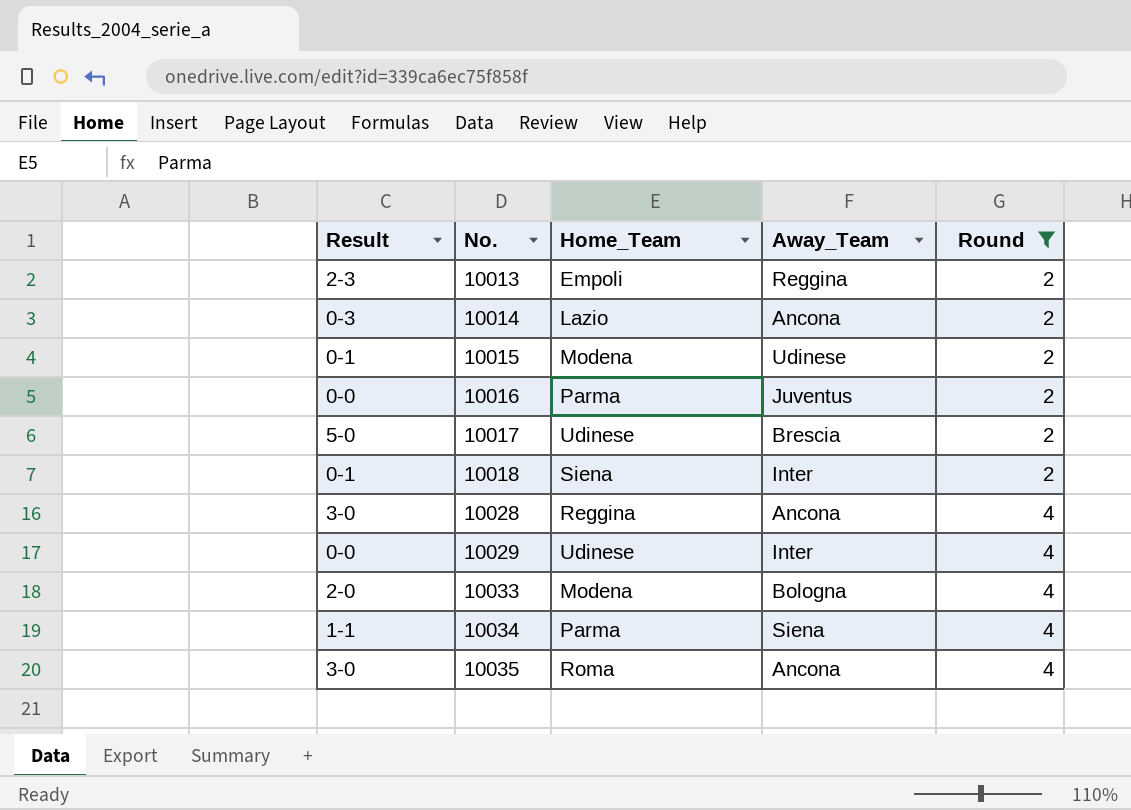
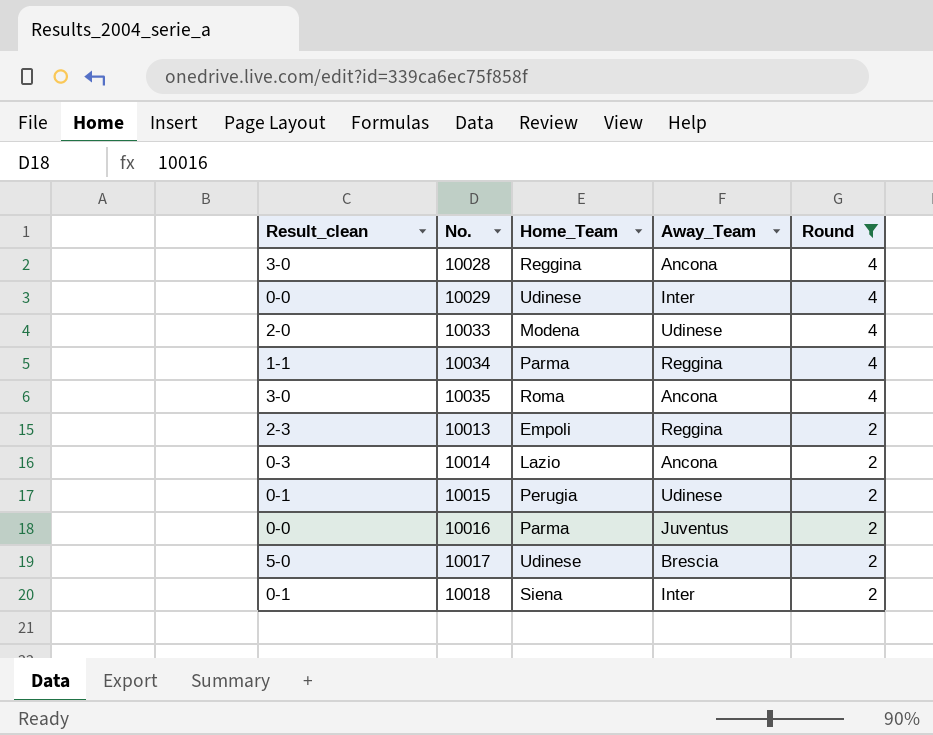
row order: No. ascending -> Round descending
column name: Result -> Result_clean
10033 | Away_Team: Bologna -> Udinese
10034 | Away_Team: Siena -> Reggina
10015 | Home_Team: Modena -> Perugia

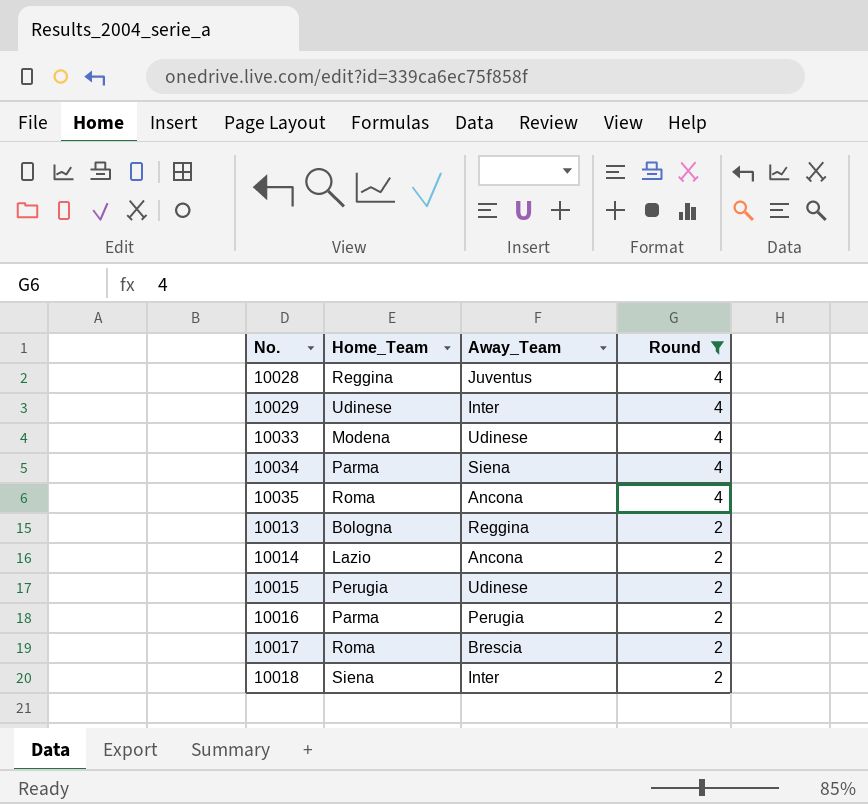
column Result_clean | position: 1 -> none
10028 | Away_Team: Ancona -> Juventus
10034 | Away_Team: Reggina -> Siena
10013 | Home_Team: Empoli -> Bologna
10016 | Away_Team: Juventus -> Perugia
10017 | Home_Team: Udinese -> Roma

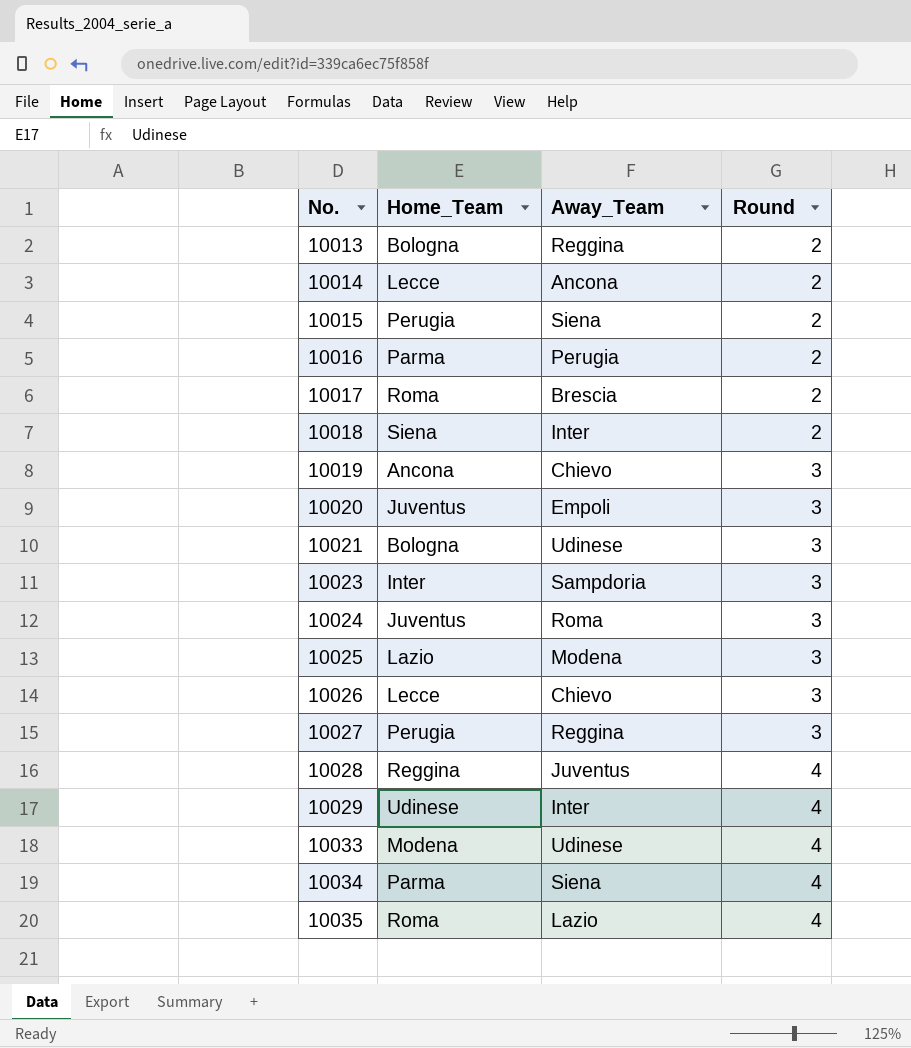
filter: Round != 3 -> none
row order: Round descending -> No. ascending
10014 | Home_Team: Lazio -> Lecce
10015 | Away_Team: Udinese -> Siena
10035 | Away_Team: Ancona -> Lazio

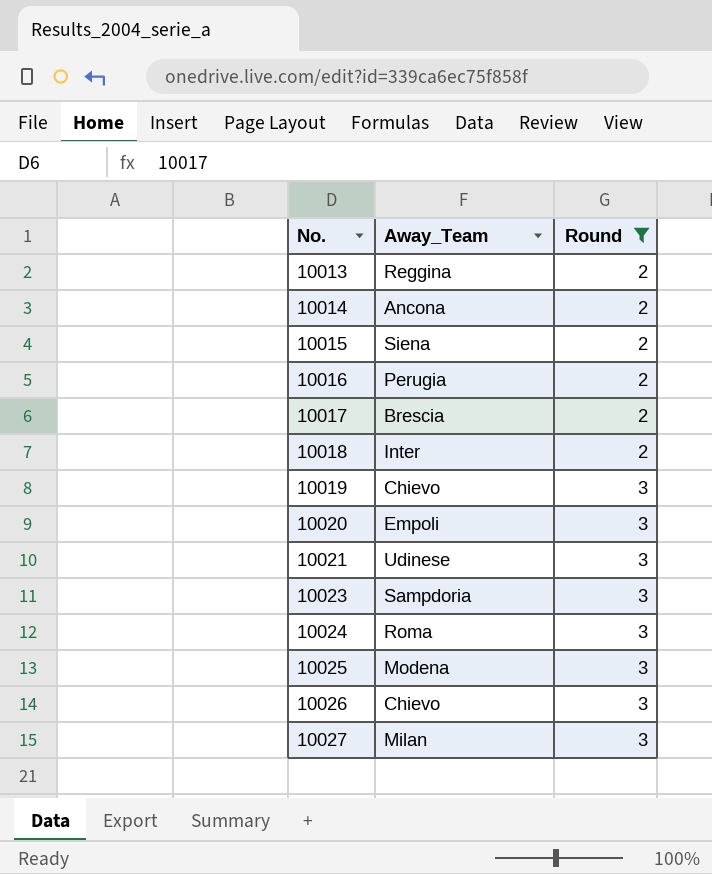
filter: none -> Round != 4
column Home_Team | position: 2 -> none
10027 | Away_Team: Reggina -> Milan

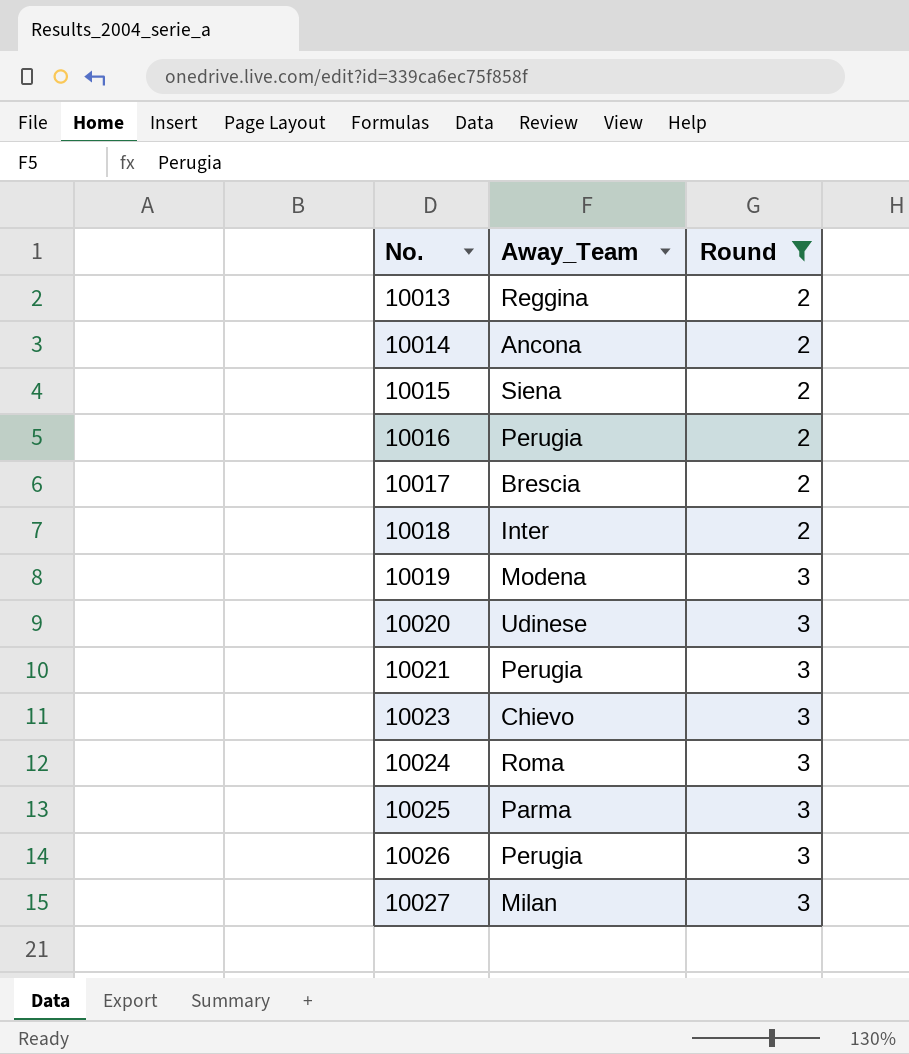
10019 | Away_Team: Chievo -> Modena
10020 | Away_Team: Empoli -> Udinese
10021 | Away_Team: Udinese -> Perugia
10023 | Away_Team: Sampdoria -> Chievo
10025 | Away_Team: Modena -> Parma
10026 | Away_Team: Chievo -> Perugia

